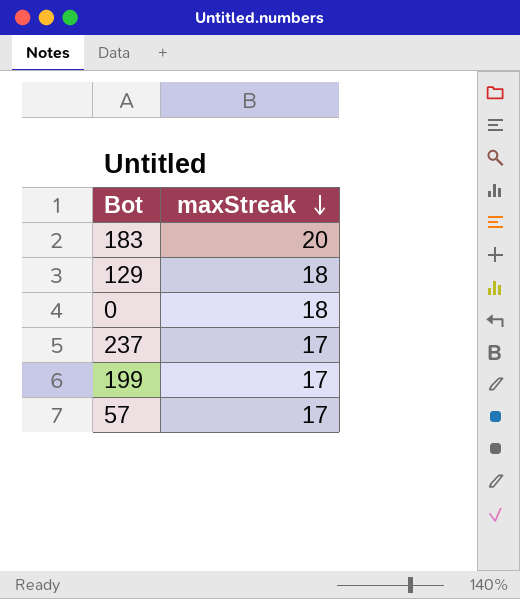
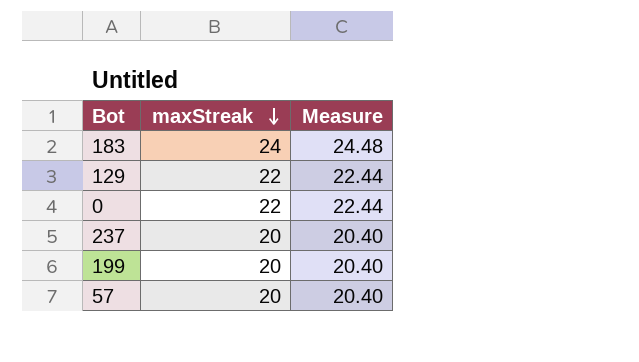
column Measure | formula: none -> [maxStreak] * 1.02
183 | maxStreak: 20 -> 24
129 | maxStreak: 18 -> 22
0 | maxStreak: 18 -> 22
237 | maxStreak: 17 -> 20
199 | maxStreak: 17 -> 20
57 | maxStreak: 17 -> 20

